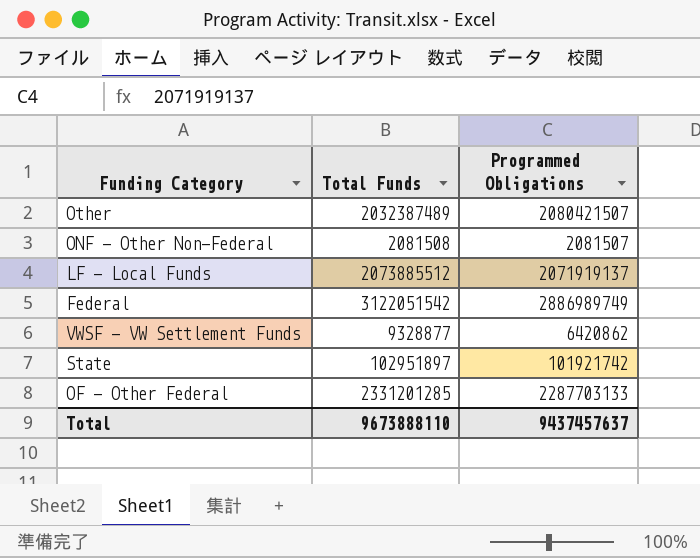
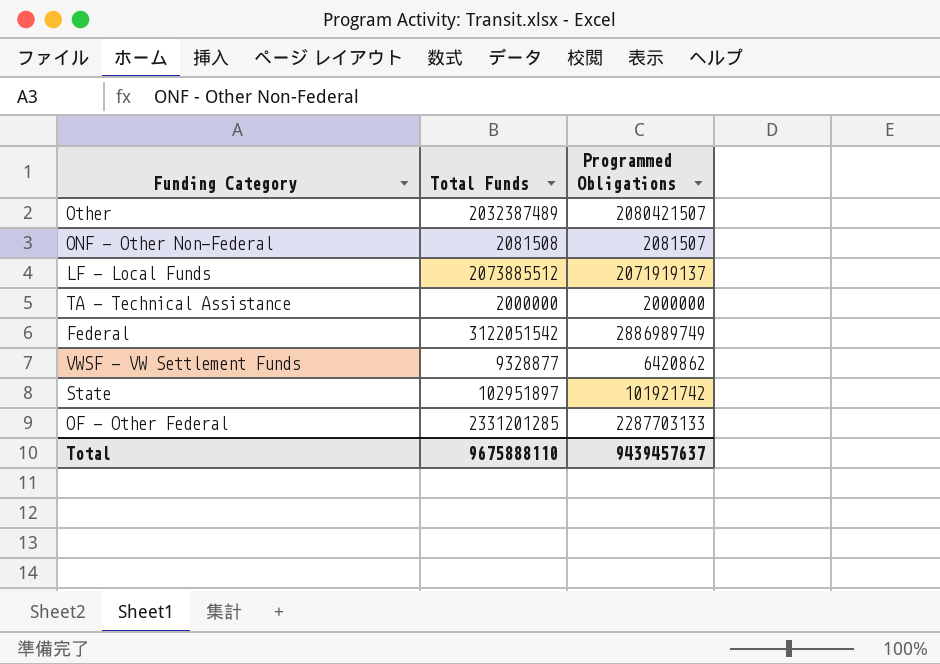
row TA - Technical Assistance: none -> 2000000 | 2000000
Total | Total Funds: 9673888110 -> 9675888110
Total | Programmed Obligations: 9437457637 -> 9439457637

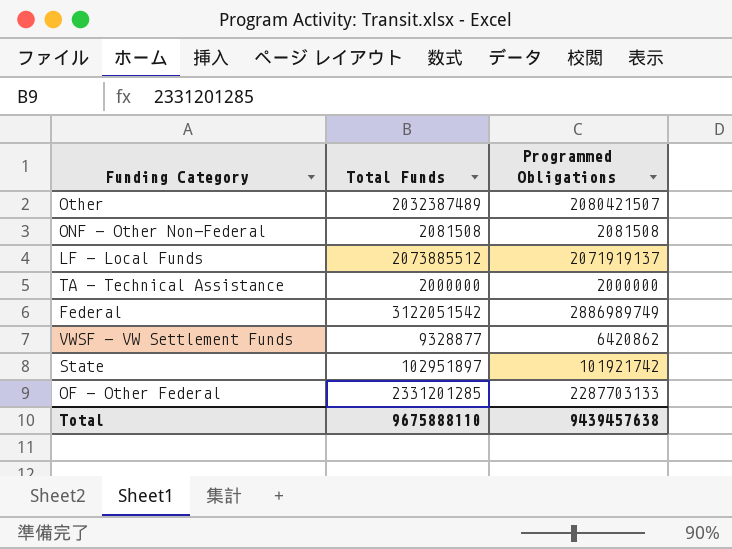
ONF - Other Non-Federal | Programmed Obligations: 2081507 -> 2081508
Total | Programmed Obligations: 9439457637 -> 9439457638

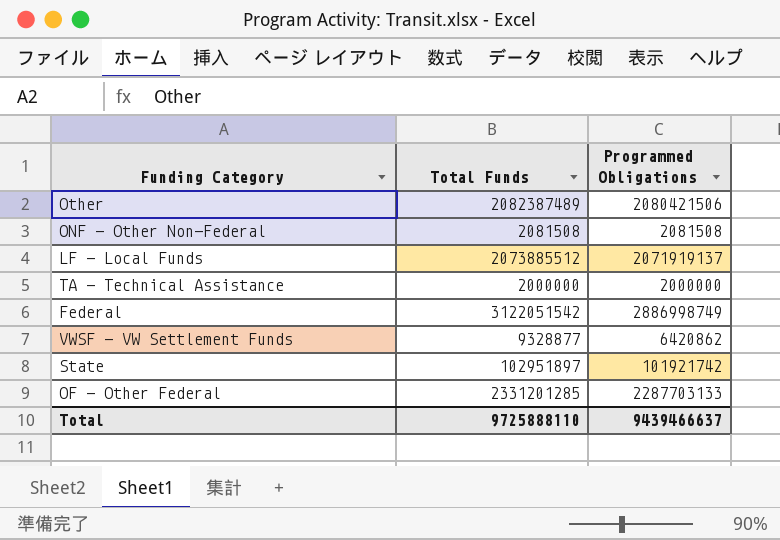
Other | Total Funds: 2032387489 -> 2082387489
Other | Programmed Obligations: 2080421507 -> 2080421506
Federal | Programmed Obligations: 2886989749 -> 2886998749
Total | Total Funds: 9675888110 -> 9725888110
Total | Programmed Obligations: 9439457638 -> 9439466637

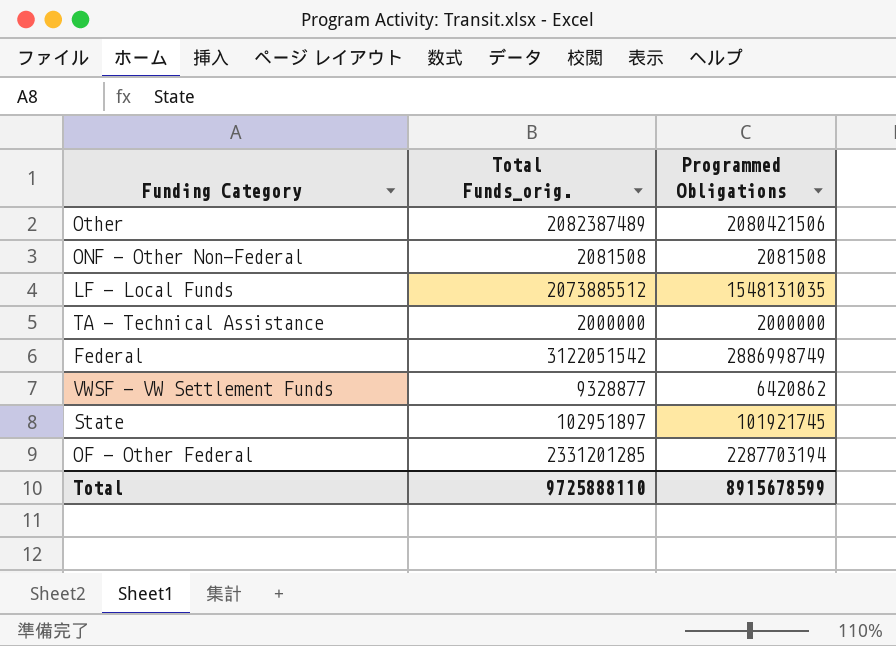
column name: Total Funds -> Total Funds_orig.
LF - Local Funds | Programmed Obligations: 2071919137 -> 1548131035
State | Programmed Obligations: 101921742 -> 101921745
OF - Other Federal | Programmed Obligations: 2287703133 -> 2287703194
Total | Programmed Obligations: 9439466637 -> 8915678599

